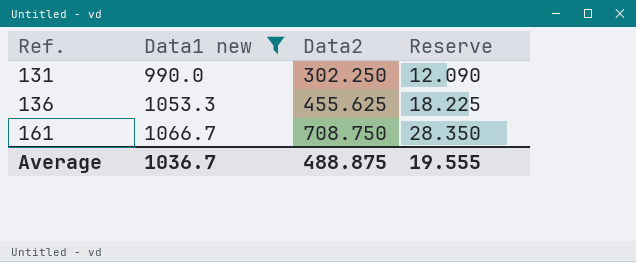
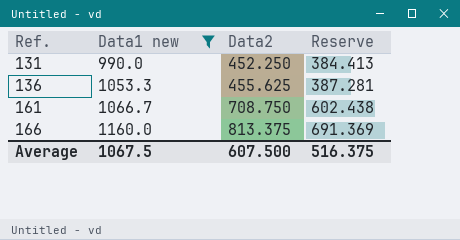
column Reserve | formula: [Data2] * 0.04 -> [Data2] * 0.85
131 | Data2: 302.250 -> 452.250
row 166: none -> 1160.0 | 813.375 | 691.369
Average | Data1 new: 1036.7 -> 1067.5
Average | Data2: 488.875 -> 607.500
Average | Reserve: 19.555 -> 516.375

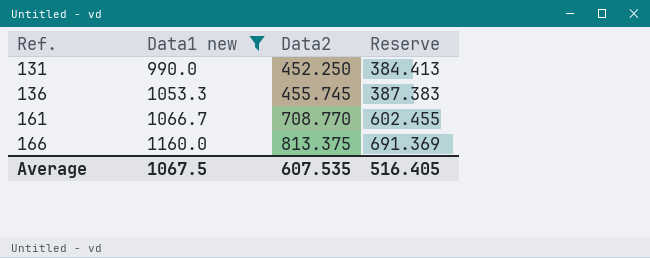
136 | Data2: 455.625 -> 455.745
136 | Reserve: 387.281 -> 387.383
161 | Data2: 708.750 -> 708.770
161 | Reserve: 602.438 -> 602.455
Average | Data2: 607.500 -> 607.535
Average | Reserve: 516.375 -> 516.405

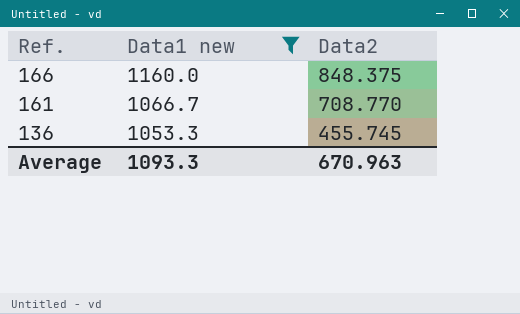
row order: Ref. ascending -> Ref. descending
column Reserve | formula: [Data2] * 0.85 -> none
row 131: 990.0 | 452.250 | 384.413 -> none
166 | Data2: 813.375 -> 848.375
Average | Data1 new: 1067.5 -> 1093.3
Average | Data2: 607.535 -> 670.963

